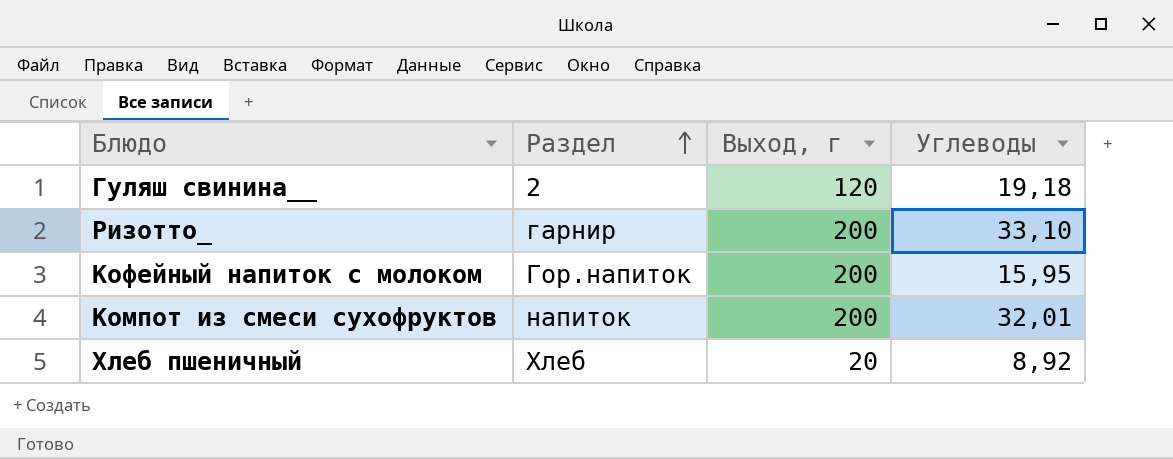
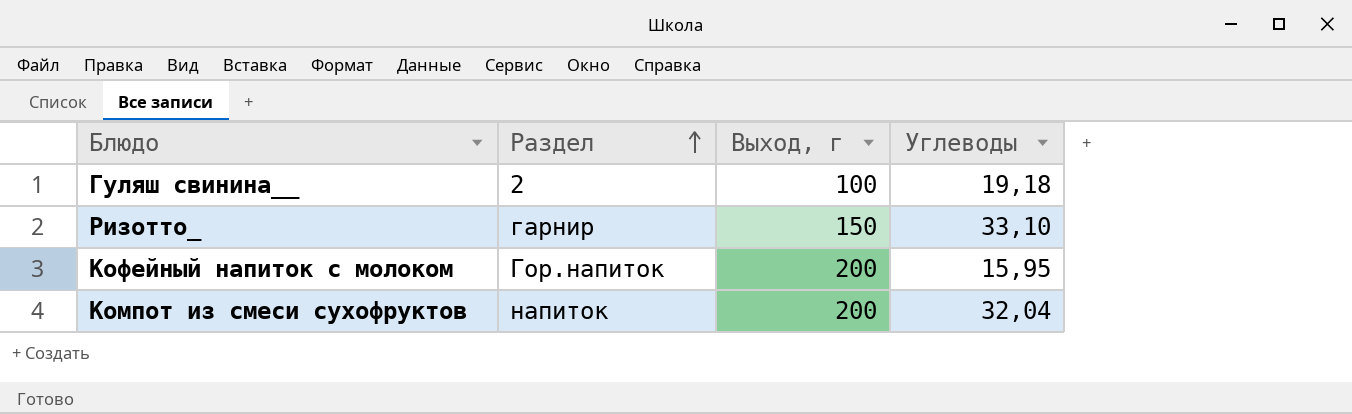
row Хлеб пшеничный: Хлеб | 20 | 8,92 -> none
Гуляш свинина__ | Выход, г: 120 -> 100
Ризотто_ | Выход, г: 200 -> 150
Компот из смеси сухофруктов | Углеводы: 32,01 -> 32,04

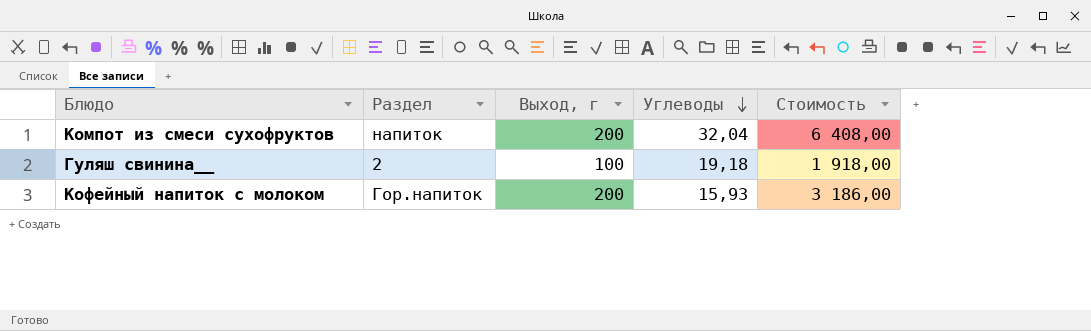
row order: Раздел ascending -> Углеводы descending
column Стоимость | formula: none -> [Выход, г] * [Углеводы]
row Ризотто_: гарнир | 150 | 33,10 -> none
Кофейный напиток с молоком | Углеводы: 15,95 -> 15,93

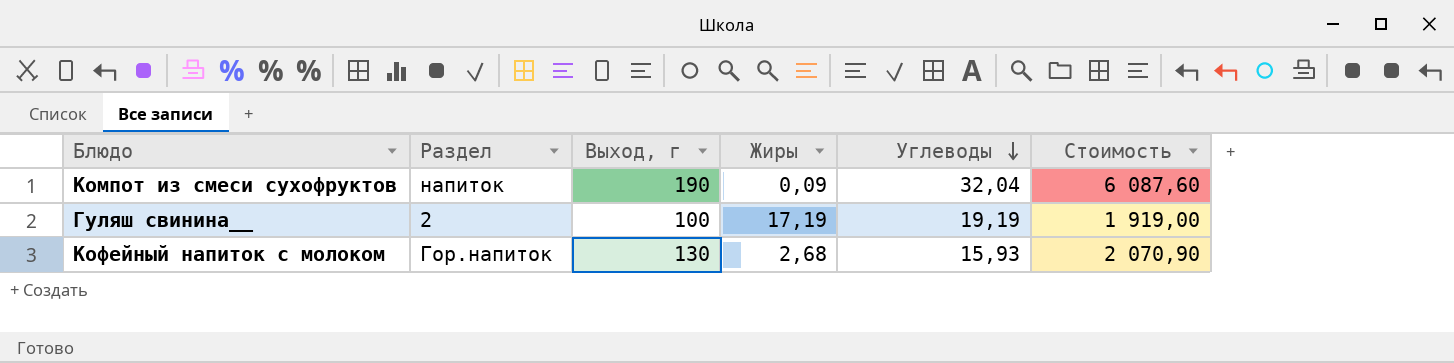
column Жиры | position: none -> 4
Компот из смеси сухофруктов | Выход, г: 200 -> 190
Компот из смеси сухофруктов | Стоимость: 6 408,00 -> 6 087,60
Гуляш свинина__ | Углеводы: 19,18 -> 19,19
Гуляш свинина__ | Стоимость: 1 918,00 -> 1 919,00
Кофейный напиток с молоком | Выход, г: 200 -> 130
Кофейный напиток с молоком | Стоимость: 3 186,00 -> 2 070,90

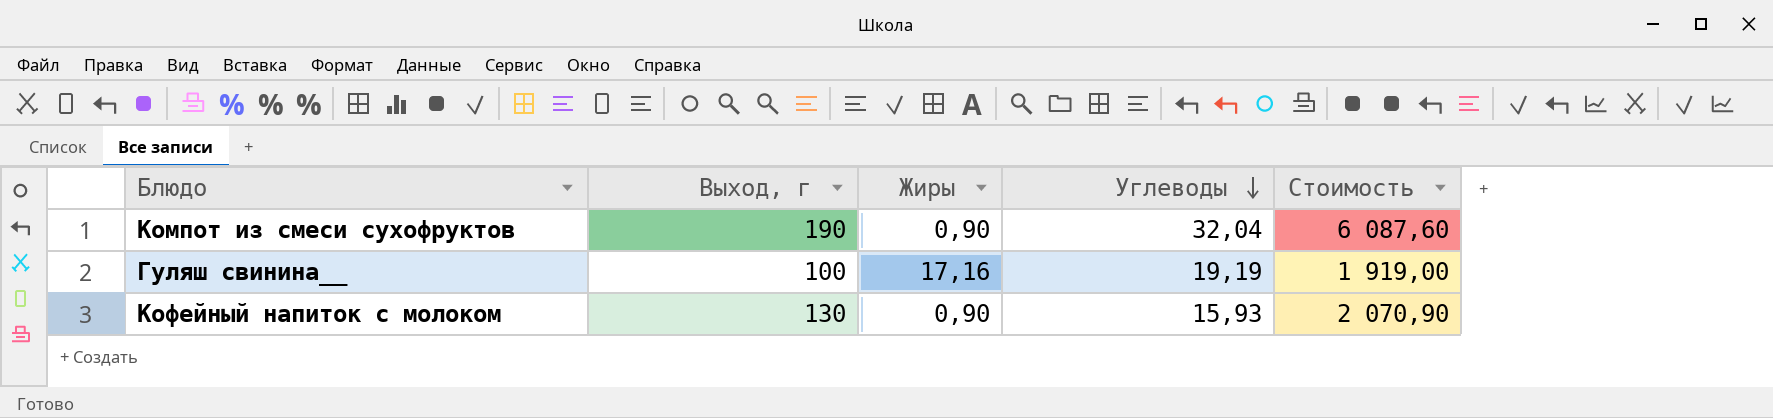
column Раздел | position: 2 -> none
Компот из смеси сухофруктов | Жиры: 0,09 -> 0,90
Гуляш свинина__ | Жиры: 17,19 -> 17,16
Кофейный напиток с молоком | Жиры: 2,68 -> 0,90

